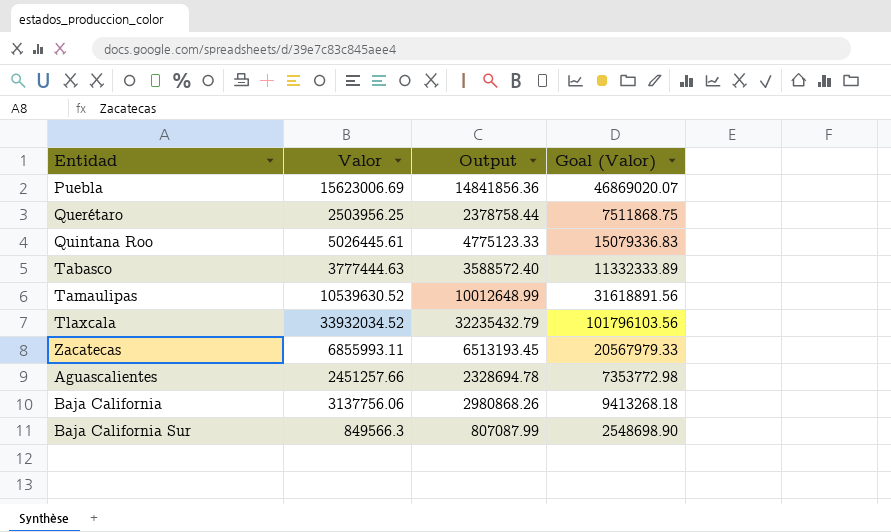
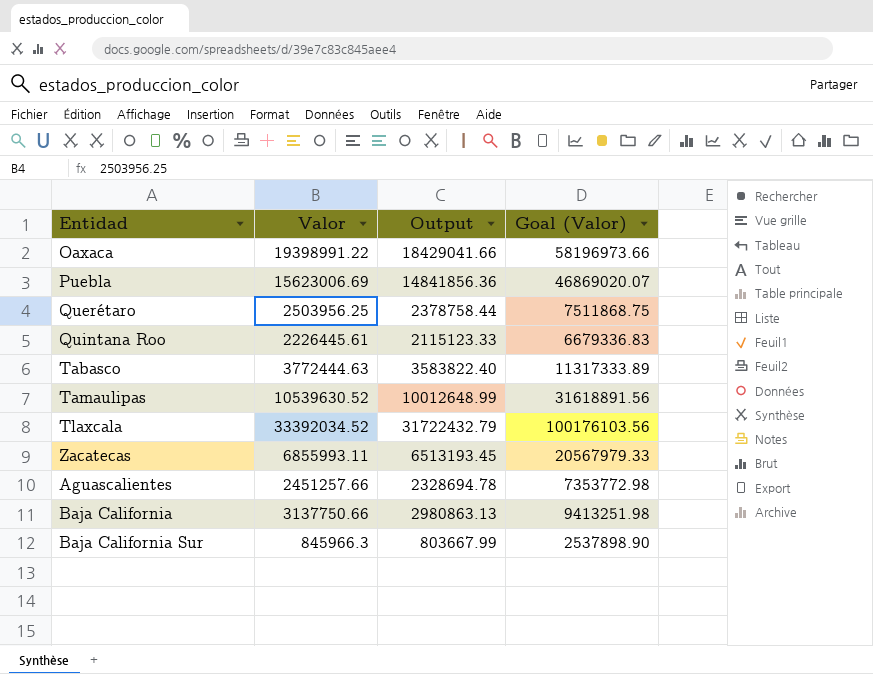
row Oaxaca: none -> 19398991.22 | 18429041.66 | 58196973.66
Quintana Roo | Valor: 5026445.61 -> 2226445.61
Quintana Roo | Output: 4775123.33 -> 2115123.33
Quintana Roo | Goal (Valor): 15079336.83 -> 6679336.83
Tabasco | Valor: 3777444.63 -> 3772444.63
Tabasco | Output: 3588572.40 -> 3583822.40
Tabasco | Goal (Valor): 11332333.89 -> 11317333.89
Tlaxcala | Valor: 33932034.52 -> 33392034.52
Tlaxcala | Output: 32235432.79 -> 31722432.79
Tlaxcala | Goal (Valor): 101796103.56 -> 100176103.56
Baja California | Valor: 3137756.06 -> 3137750.66
Baja California | Output: 2980868.26 -> 2980863.13
Baja California | Goal (Valor): 9413268.18 -> 9413251.98
Baja California Sur | Valor: 849566.3 -> 845966.3
Baja California Sur | Output: 807087.99 -> 803667.99
Baja California Sur | Goal (Valor): 2548698.90 -> 2537898.90

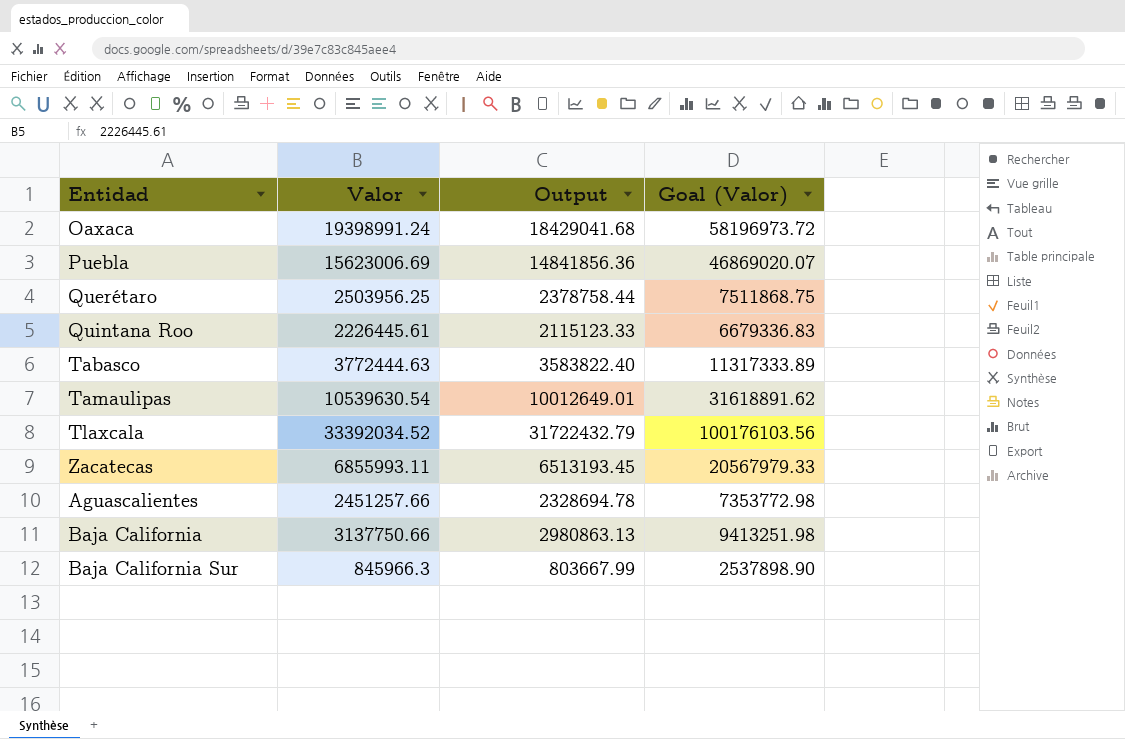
Oaxaca | Valor: 19398991.22 -> 19398991.24
Oaxaca | Output: 18429041.66 -> 18429041.68
Oaxaca | Goal (Valor): 58196973.66 -> 58196973.72
Tamaulipas | Valor: 10539630.52 -> 10539630.54
Tamaulipas | Output: 10012648.99 -> 10012649.01
Tamaulipas | Goal (Valor): 31618891.56 -> 31618891.62

